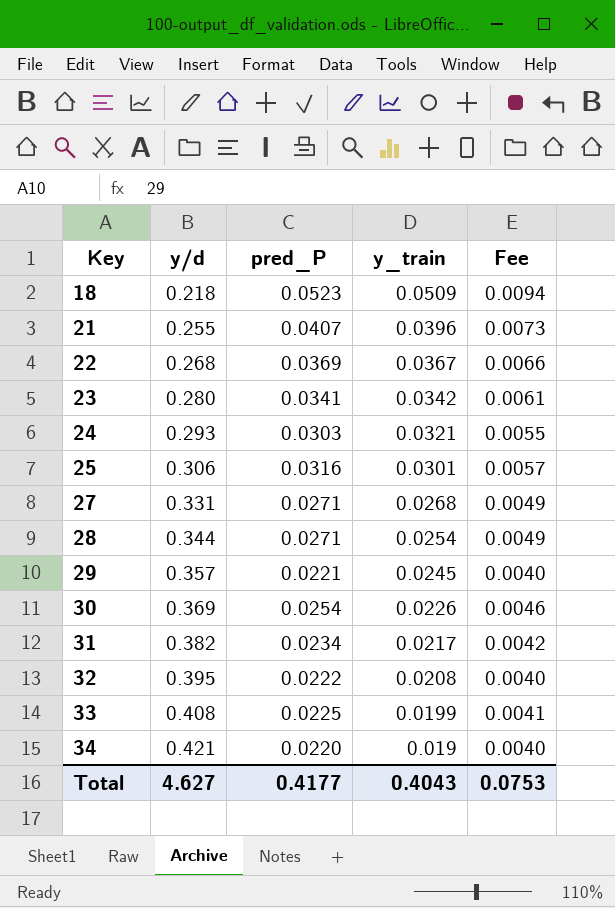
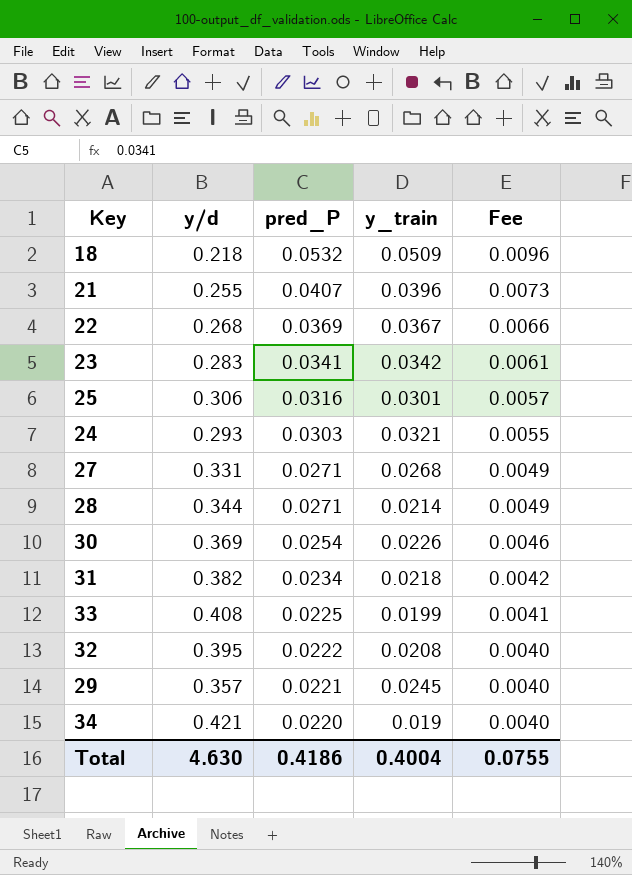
row order: Key ascending -> pred_P descending
18 | pred_P: 0.0523 -> 0.0532
18 | Fee: 0.0094 -> 0.0096
23 | y/d: 0.280 -> 0.283
28 | y_train: 0.0254 -> 0.0214
31 | y_train: 0.0217 -> 0.0218
Total | y/d: 4.627 -> 4.630
Total | pred_P: 0.4177 -> 0.4186
Total | y_train: 0.4043 -> 0.4004
Total | Fee: 0.0753 -> 0.0755

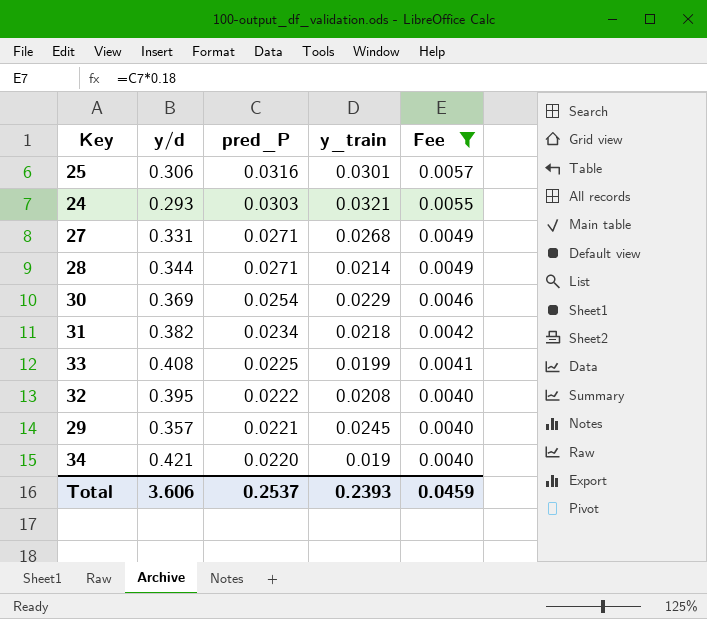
filter: none -> Fee <= 0.0057
30 | y_train: 0.0226 -> 0.0229
Total | y/d: 4.630 -> 3.606
Total | pred_P: 0.4186 -> 0.2537
Total | y_train: 0.4004 -> 0.2393
Total | Fee: 0.0755 -> 0.0459

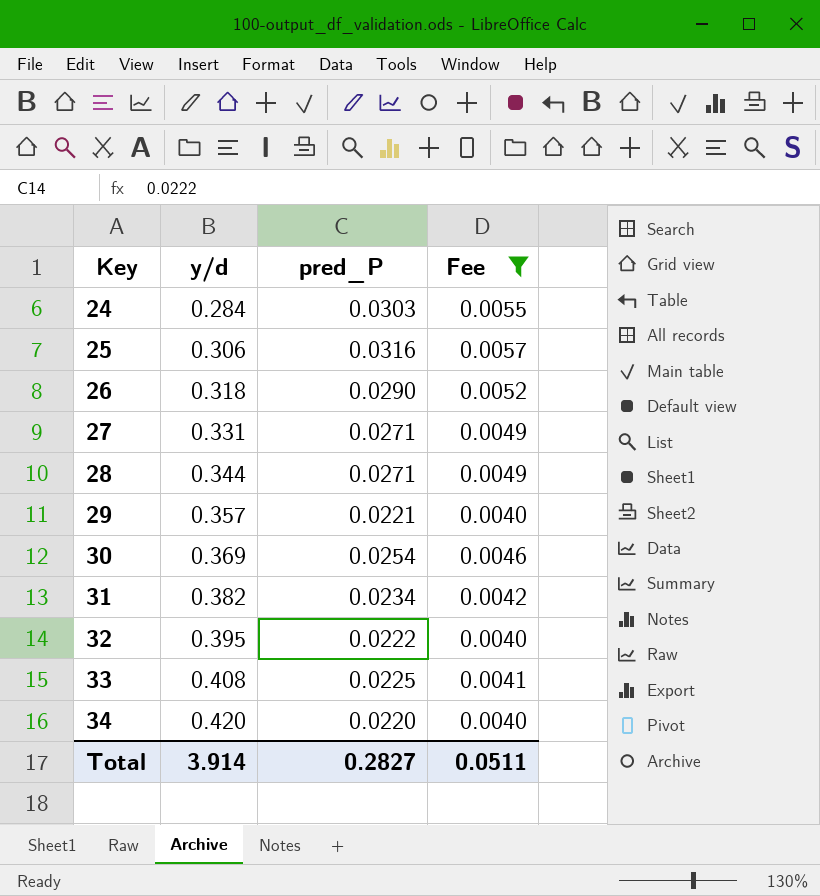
row order: pred_P descending -> Key ascending
column y_train | position: 4 -> none
24 | y/d: 0.293 -> 0.284
row 26: none -> 0.318 | 0.0290 | 0.0052
34 | y/d: 0.421 -> 0.420
Total | y/d: 3.606 -> 3.914
Total | pred_P: 0.2537 -> 0.2827
Total | Fee: 0.0459 -> 0.0511

